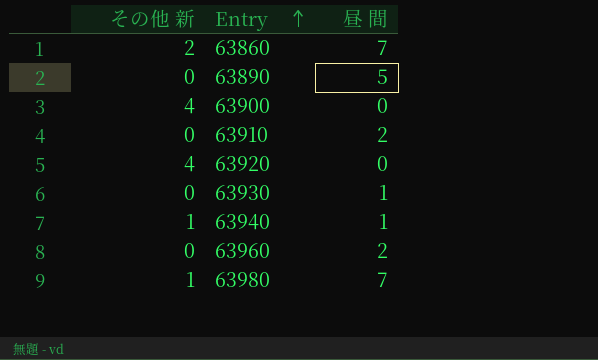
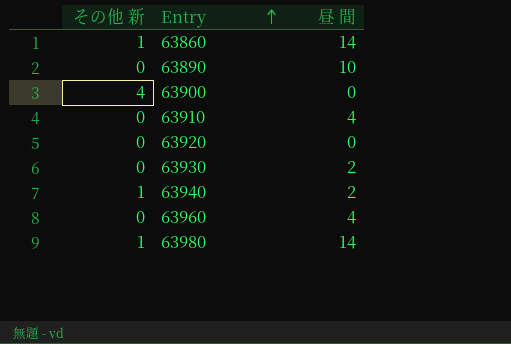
63860 | その他 新: 2 -> 1
63860 | 昼 間: 7 -> 14
63890 | 昼 間: 5 -> 10
63910 | 昼 間: 2 -> 4
63920 | その他 新: 4 -> 0
63930 | 昼 間: 1 -> 2
63940 | 昼 間: 1 -> 2
63960 | 昼 間: 2 -> 4
63980 | 昼 間: 7 -> 14

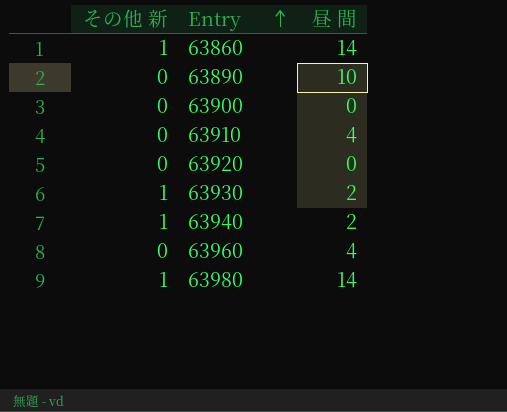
63900 | その他 新: 4 -> 0
63930 | その他 新: 0 -> 1

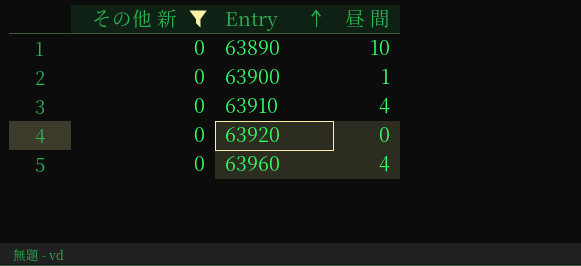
filter: none -> その他 新 = 0
63900 | 昼 間: 0 -> 1

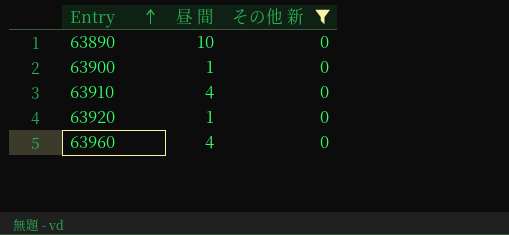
column その他 新 | position: 1 -> 3
63920 | 昼 間: 0 -> 1

